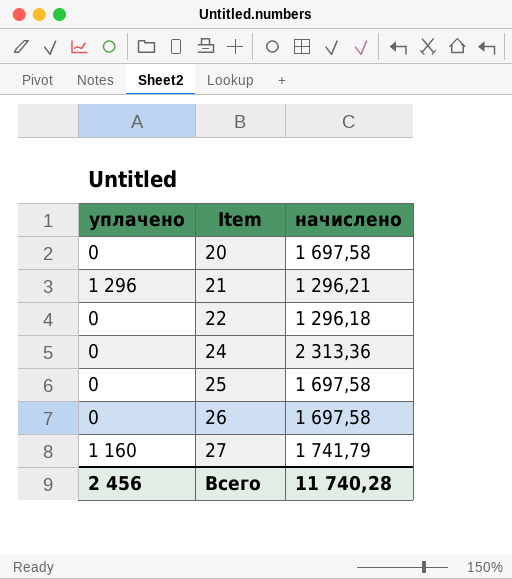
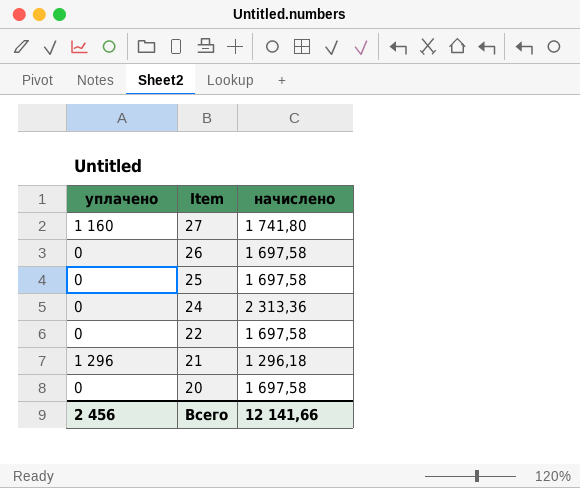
row order: Item ascending -> Item descending
27 | начислено: 1 741,79 -> 1 741,80
22 | начислено: 1 296,18 -> 1 697,58
21 | начислено: 1 296,21 -> 1 296,18
Всего | начислено: 11 740,28 -> 12 141,66

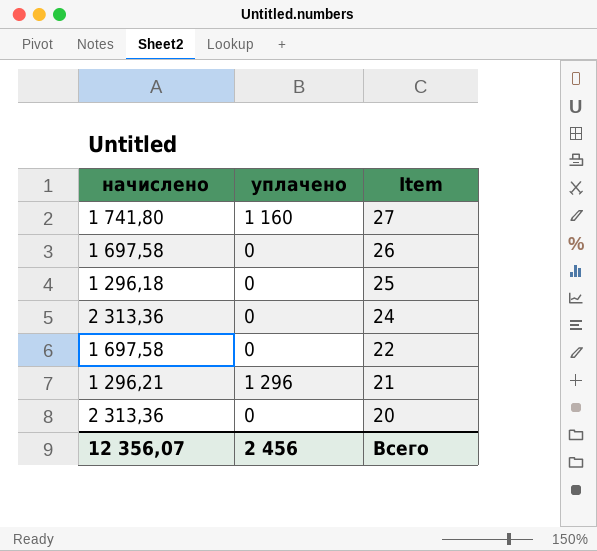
column начислено | position: 3 -> 1
25 | начислено: 1 697,58 -> 1 296,18
21 | начислено: 1 296,18 -> 1 296,21
20 | начислено: 1 697,58 -> 2 313,36
Всего | начислено: 12 141,66 -> 12 356,07

